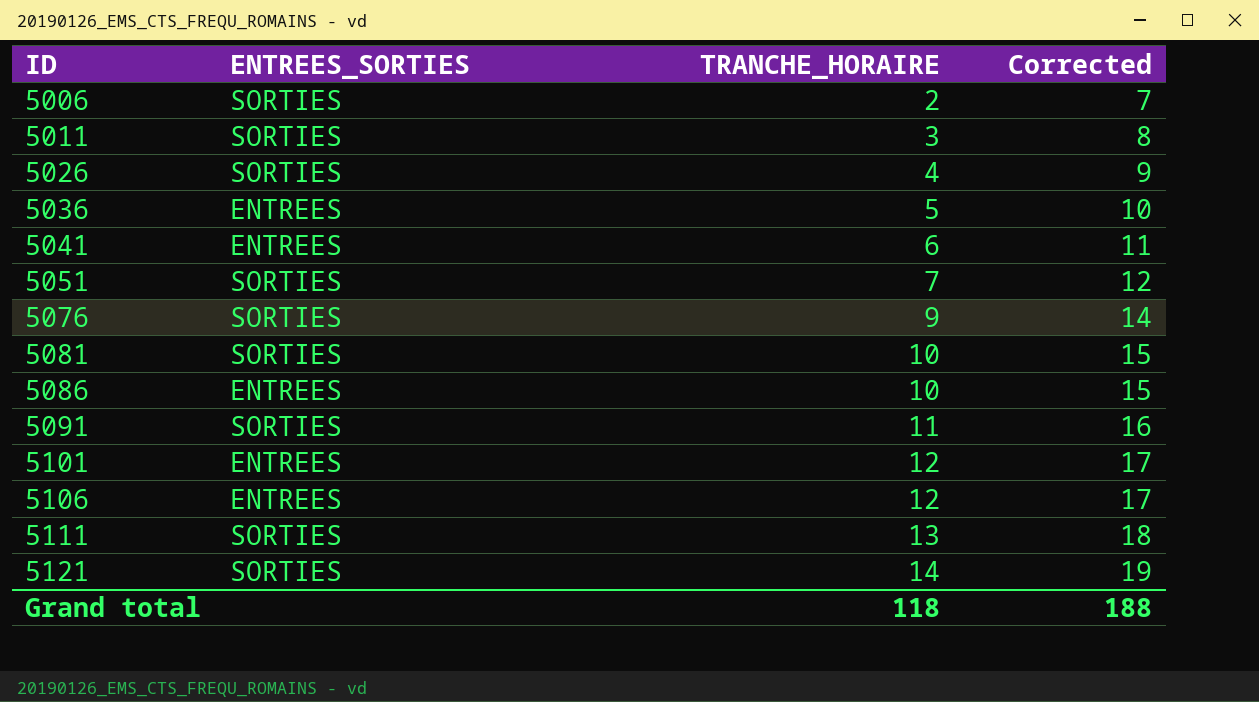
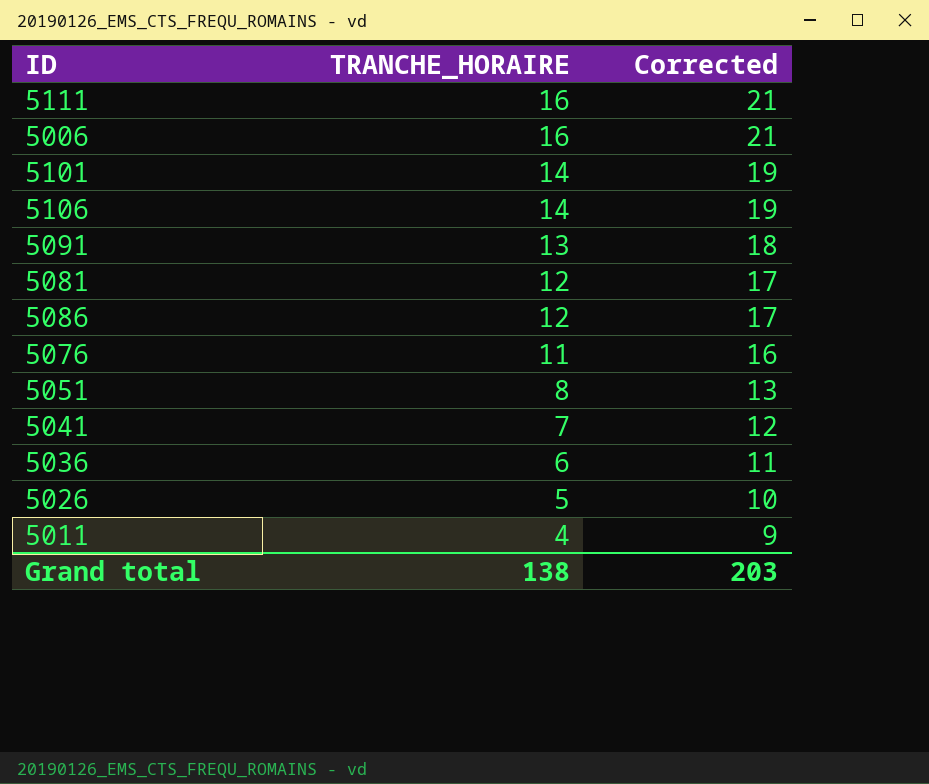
row order: ID ascending -> TRANCHE_HORAIRE descending
column ENTREES_SORTIES | position: 2 -> none
row 5121: SORTIES | 14 | 19 -> none
5111 | TRANCHE_HORAIRE: 13 -> 16
5111 | Corrected: 18 -> 21
5006 | TRANCHE_HORAIRE: 2 -> 16
5006 | Corrected: 7 -> 21
5101 | TRANCHE_HORAIRE: 12 -> 14
5101 | Corrected: 17 -> 19
5106 | TRANCHE_HORAIRE: 12 -> 14
5106 | Corrected: 17 -> 19
5091 | TRANCHE_HORAIRE: 11 -> 13
5091 | Corrected: 16 -> 18
5081 | TRANCHE_HORAIRE: 10 -> 12
5081 | Corrected: 15 -> 17
5086 | TRANCHE_HORAIRE: 10 -> 12
5086 | Corrected: 15 -> 17
5076 | TRANCHE_HORAIRE: 9 -> 11
5076 | Corrected: 14 -> 16
5051 | TRANCHE_HORAIRE: 7 -> 8
5051 | Corrected: 12 -> 13
5041 | TRANCHE_HORAIRE: 6 -> 7
5041 | Corrected: 11 -> 12
5036 | TRANCHE_HORAIRE: 5 -> 6
5036 | Corrected: 10 -> 11
5026 | TRANCHE_HORAIRE: 4 -> 5
5026 | Corrected: 9 -> 10
5011 | TRANCHE_HORAIRE: 3 -> 4
5011 | Corrected: 8 -> 9
Grand total | TRANCHE_HORAIRE: 118 -> 138
Grand total | Corrected: 188 -> 203

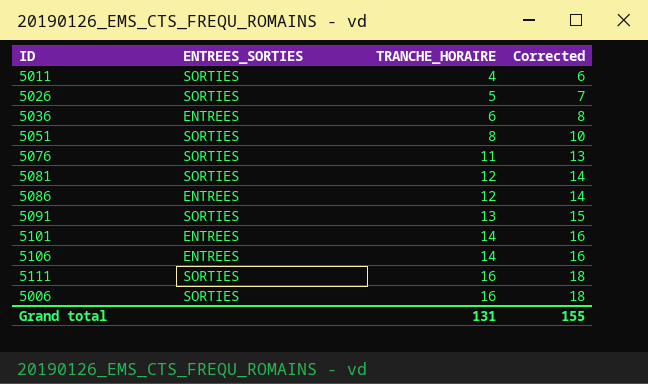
row order: TRANCHE_HORAIRE descending -> TRANCHE_HORAIRE ascending
column ENTREES_SORTIES | position: none -> 2
column Corrected | formula: [TRANCHE_HORAIRE] + 5 -> [TRANCHE_HORAIRE] + 2
row 5041: 7 | 12 -> none
Grand total | TRANCHE_HORAIRE: 138 -> 131
Grand total | Corrected: 203 -> 155

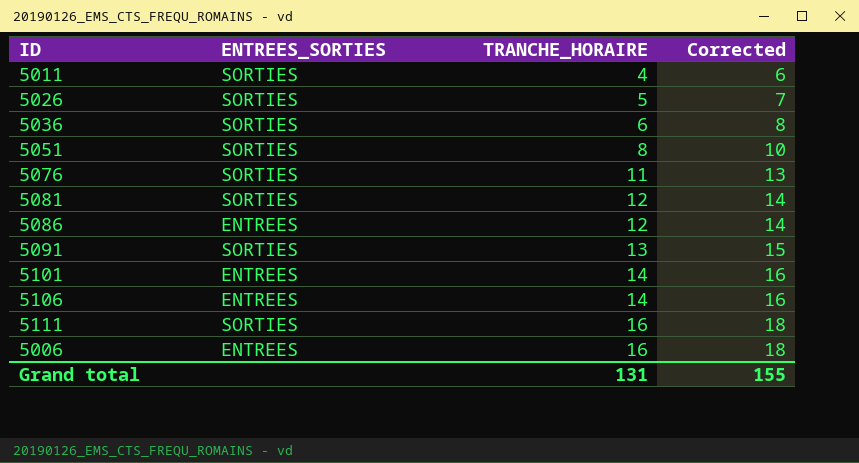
5036 | ENTREES_SORTIES: ENTREES -> SORTIES
5006 | ENTREES_SORTIES: SORTIES -> ENTREES

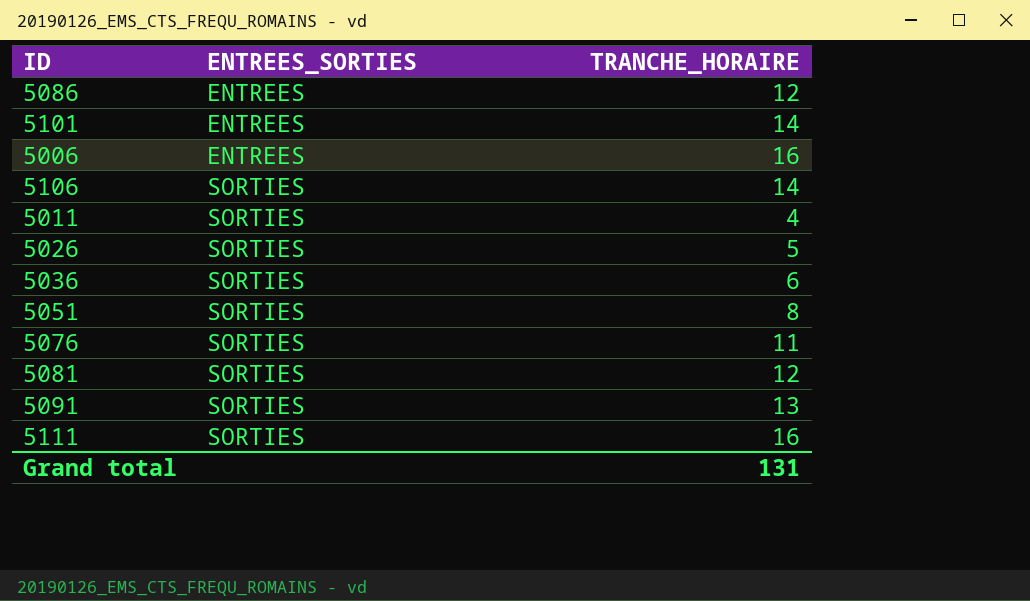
row order: TRANCHE_HORAIRE ascending -> ENTREES_SORTIES ascending
column Corrected | formula: [TRANCHE_HORAIRE] + 2 -> none
5106 | ENTREES_SORTIES: ENTREES -> SORTIES

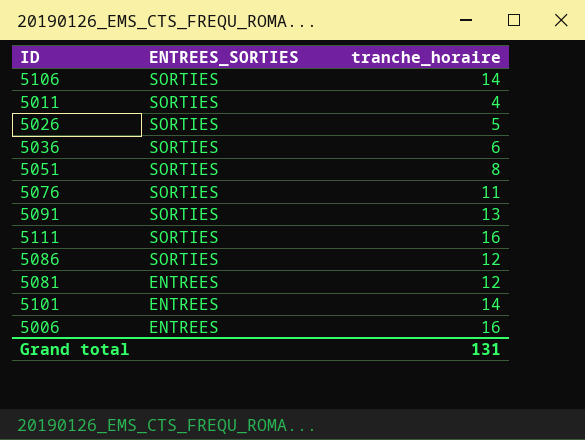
row order: ENTREES_SORTIES ascending -> ENTREES_SORTIES descending
column name: TRANCHE_HORAIRE -> tranche_horaire
5086 | ENTREES_SORTIES: ENTREES -> SORTIES
5081 | ENTREES_SORTIES: SORTIES -> ENTREES

